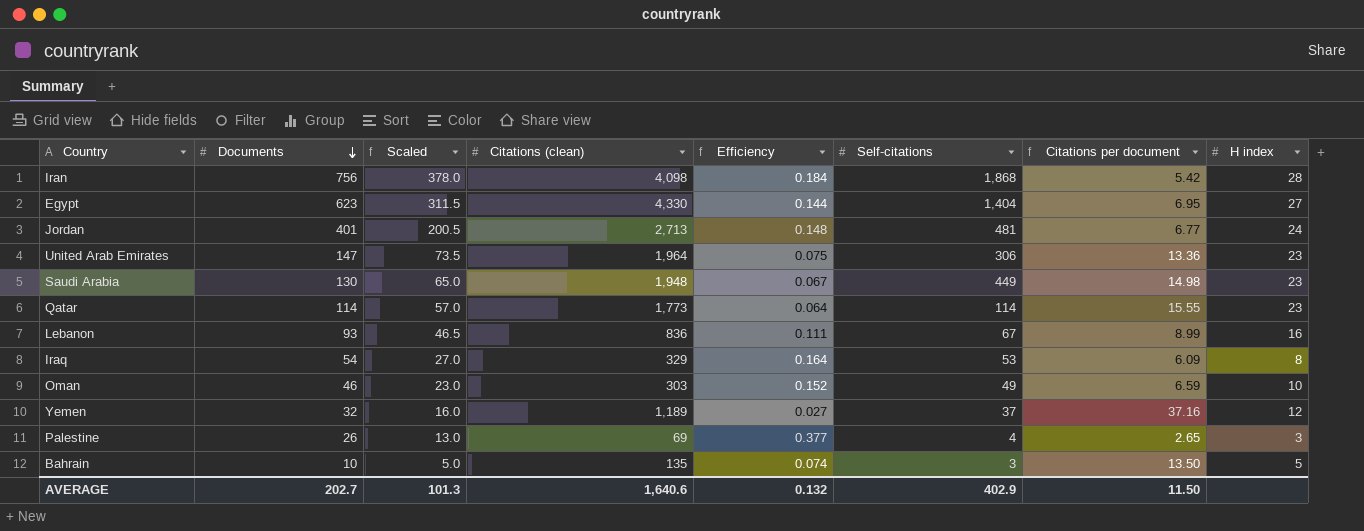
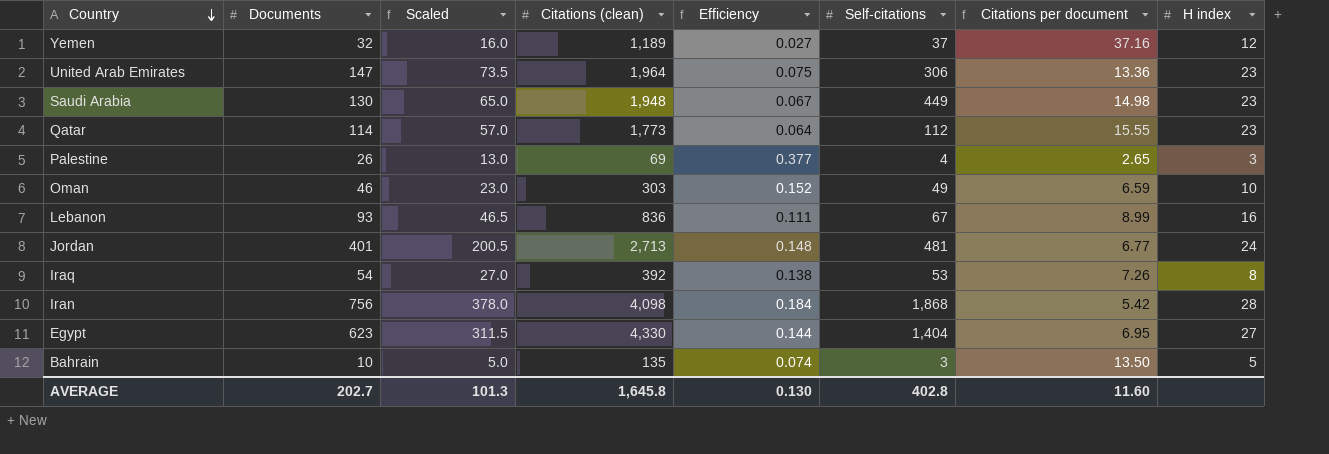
row order: Documents descending -> Country descending
Qatar | Self-citations: 114 -> 112
Iraq | Citations (clean): 329 -> 392
Iraq | Efficiency: 0.164 -> 0.138
Iraq | Citations per document: 6.09 -> 7.26
AVERAGE | Citations (clean): 1,640.6 -> 1,645.8
AVERAGE | Efficiency: 0.132 -> 0.130
AVERAGE | Self-citations: 402.9 -> 402.8
AVERAGE | Citations per document: 11.50 -> 11.60

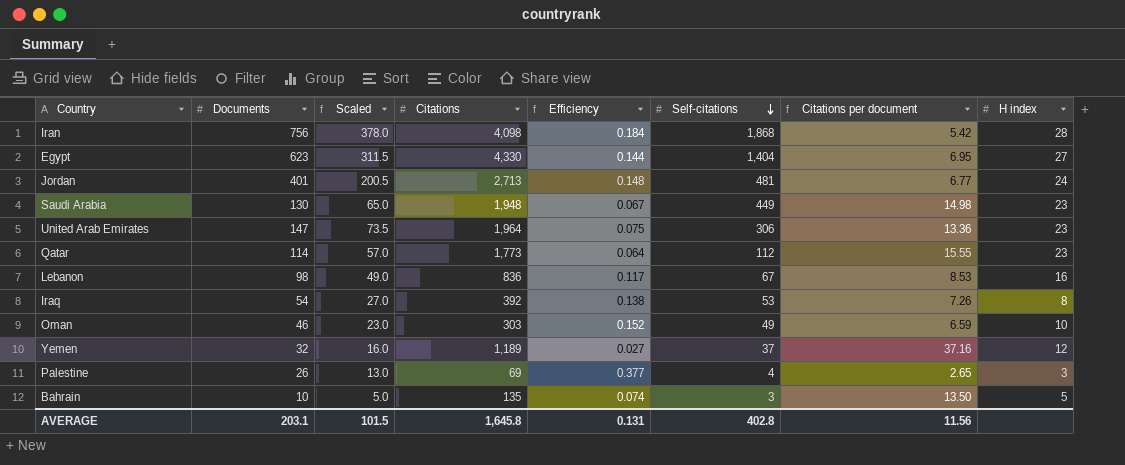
row order: Country descending -> Self-citations descending
column name: Citations (clean) -> Citations
Lebanon | Documents: 93 -> 98
Lebanon | Scaled: 46.5 -> 49.0
Lebanon | Efficiency: 0.111 -> 0.117
Lebanon | Citations per document: 8.99 -> 8.53
AVERAGE | Documents: 202.7 -> 203.1
AVERAGE | Scaled: 101.3 -> 101.5
AVERAGE | Efficiency: 0.130 -> 0.131
AVERAGE | Citations per document: 11.60 -> 11.56

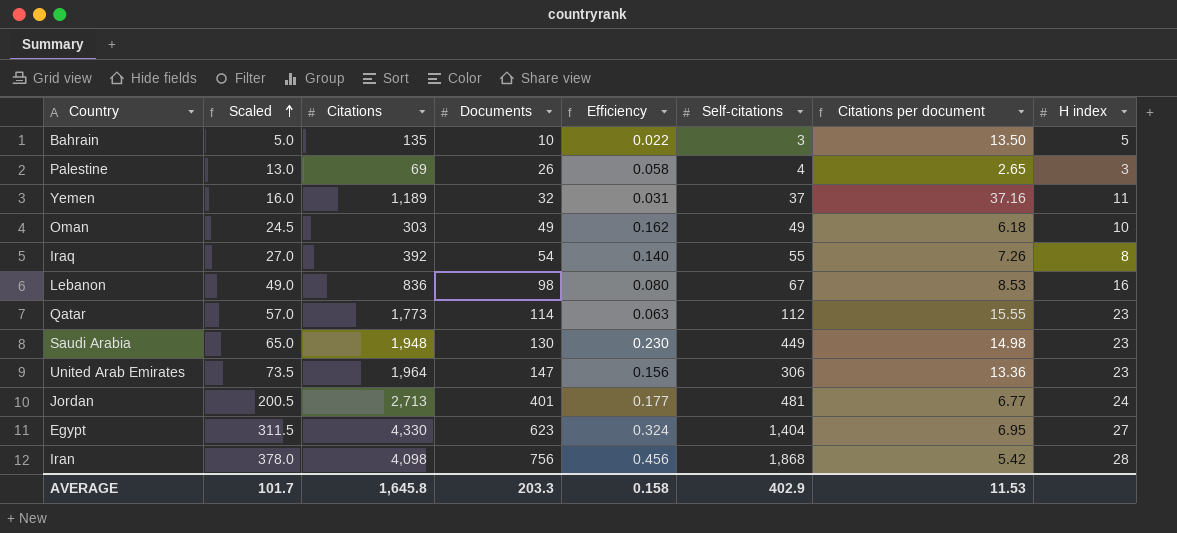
row order: Self-citations descending -> Scaled ascending
column Documents | position: 2 -> 4
column Efficiency | formula: [Documents] / [Citations] -> [Self-citations] / [Citations]
Yemen | H index: 12 -> 11
Oman | Scaled: 23.0 -> 24.5
Oman | Documents: 46 -> 49
Oman | Citations per document: 6.59 -> 6.18
Iraq | Self-citations: 53 -> 55
AVERAGE | Scaled: 101.5 -> 101.7
AVERAGE | Documents: 203.1 -> 203.3
AVERAGE | Efficiency: 0.131 -> 0.158
AVERAGE | Self-citations: 402.8 -> 402.9
AVERAGE | Citations per document: 11.56 -> 11.53

